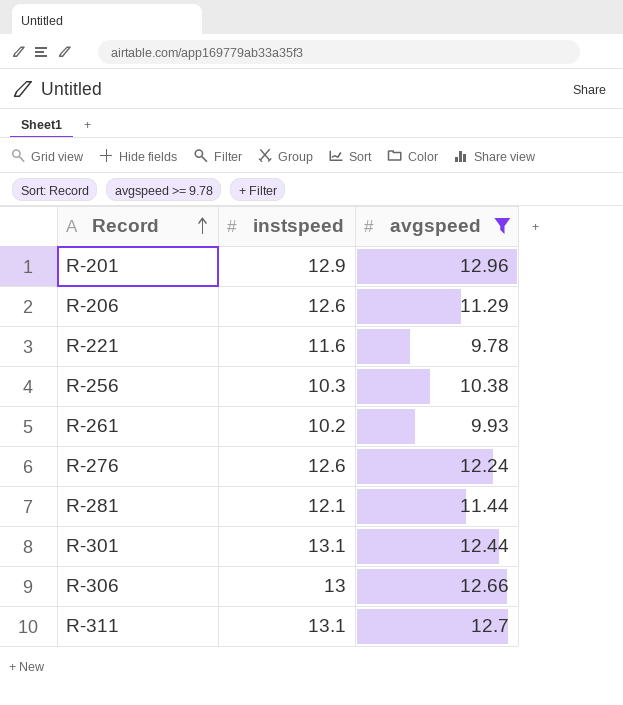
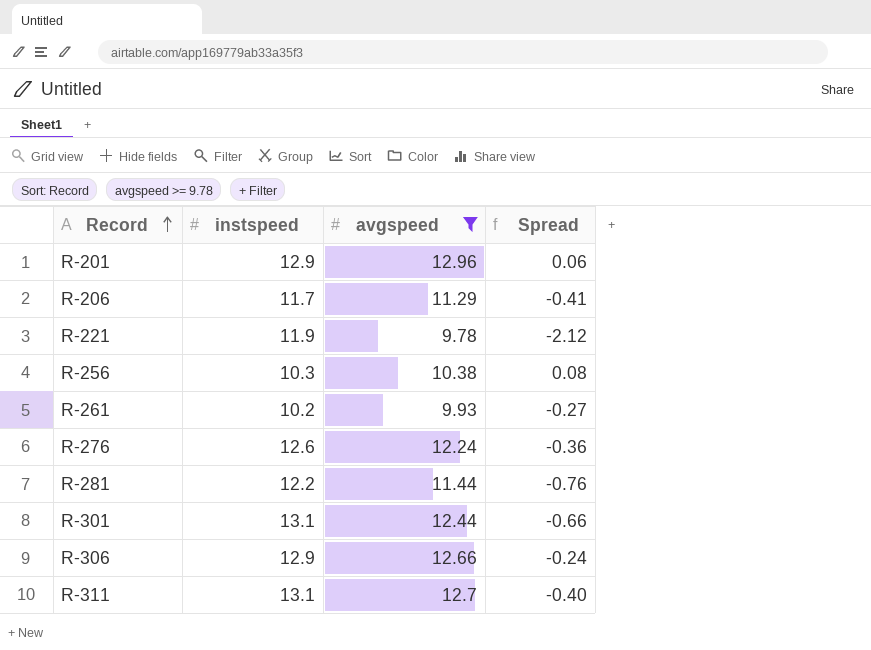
column Spread | formula: none -> [avgspeed] - [instspeed]
R-206 | instspeed: 12.6 -> 11.7
R-221 | instspeed: 11.6 -> 11.9
R-281 | instspeed: 12.1 -> 12.2
R-306 | instspeed: 13 -> 12.9

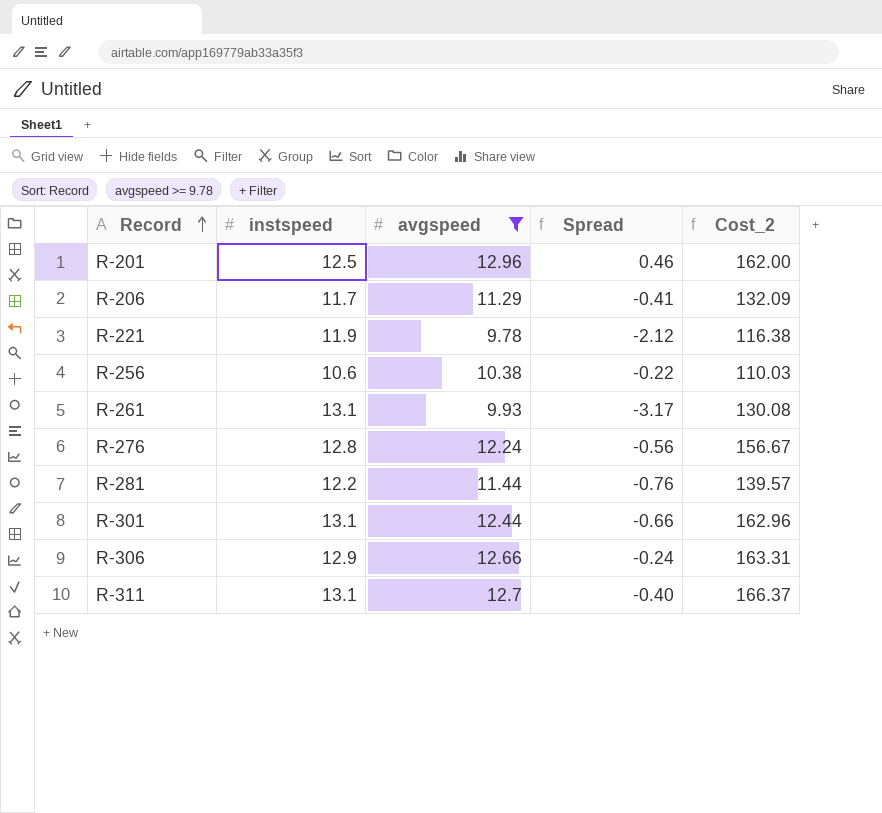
column Cost_2 | formula: none -> [instspeed] * [avgspeed]
R-201 | instspeed: 12.9 -> 12.5
R-201 | Spread: 0.06 -> 0.46
R-256 | instspeed: 10.3 -> 10.6
R-256 | Spread: 0.08 -> -0.22
R-261 | instspeed: 10.2 -> 13.1
R-261 | Spread: -0.27 -> -3.17
R-276 | instspeed: 12.6 -> 12.8
R-276 | Spread: -0.36 -> -0.56

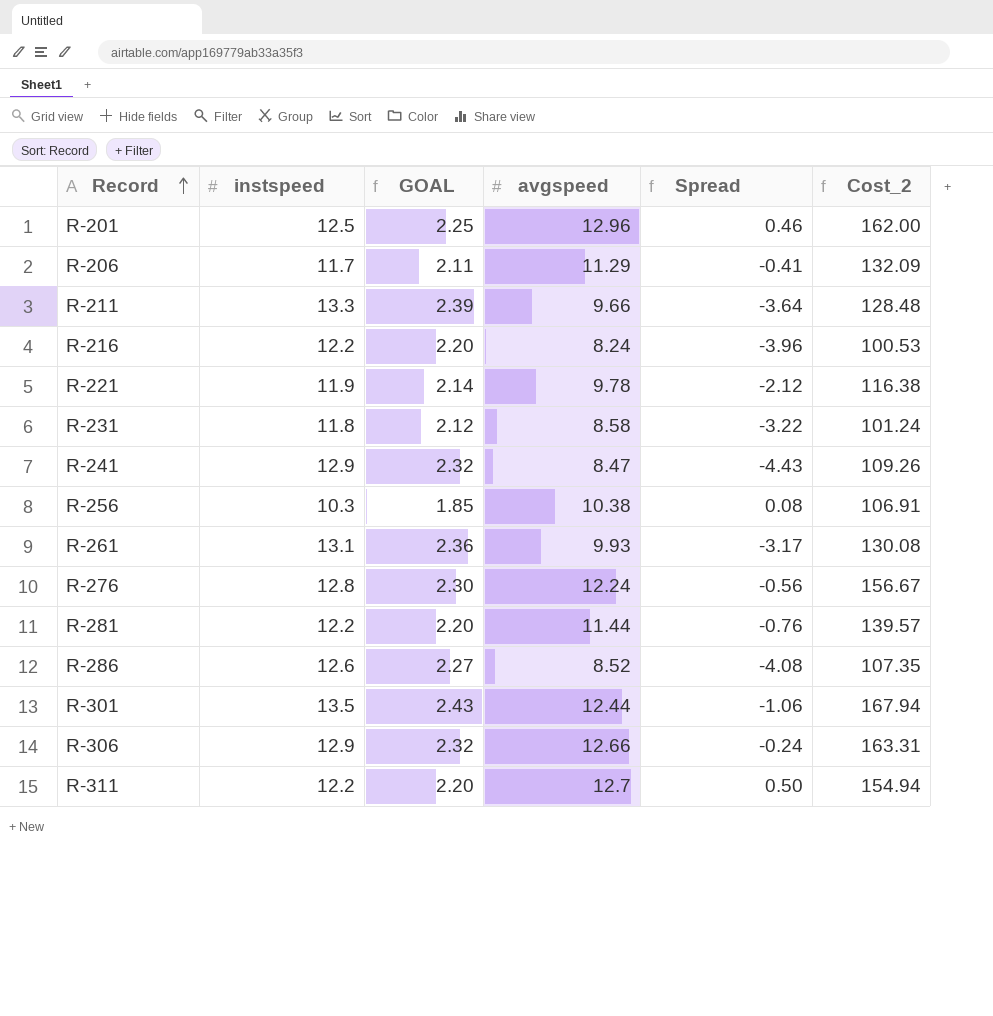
filter: avgspeed >= 9.78 -> none
column GOAL | formula: none -> [instspeed] * 0.18
R-256 | instspeed: 10.6 -> 10.3
R-256 | Spread: -0.22 -> 0.08
R-256 | Cost_2: 110.03 -> 106.91
R-301 | instspeed: 13.1 -> 13.5
R-301 | Spread: -0.66 -> -1.06
R-301 | Cost_2: 162.96 -> 167.94
R-311 | instspeed: 13.1 -> 12.2
R-311 | Spread: -0.40 -> 0.50
R-311 | Cost_2: 166.37 -> 154.94

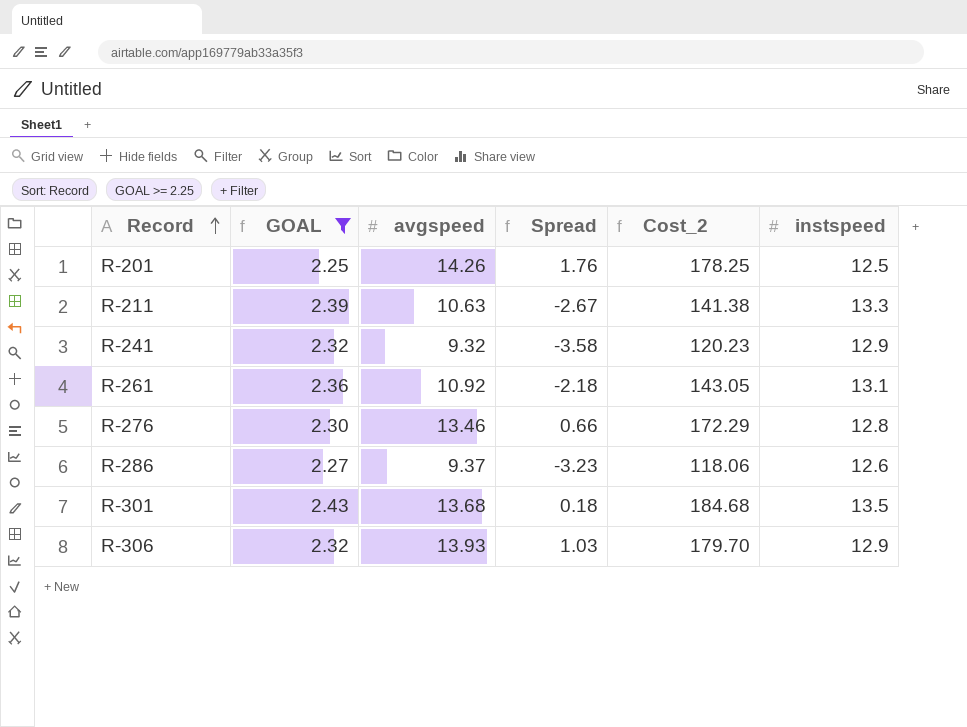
filter: none -> GOAL >= 2.25
column instspeed | position: 2 -> 6
R-201 | avgspeed: 12.96 -> 14.26
R-201 | Spread: 0.46 -> 1.76
R-201 | Cost_2: 162.00 -> 178.25
R-211 | avgspeed: 9.66 -> 10.63
R-211 | Spread: -3.64 -> -2.67
R-211 | Cost_2: 128.48 -> 141.38
R-241 | avgspeed: 8.47 -> 9.32
R-241 | Spread: -4.43 -> -3.58
R-241 | Cost_2: 109.26 -> 120.23
R-261 | avgspeed: 9.93 -> 10.92
R-261 | Spread: -3.17 -> -2.18
R-261 | Cost_2: 130.08 -> 143.05
R-276 | avgspeed: 12.24 -> 13.46
R-276 | Spread: -0.56 -> 0.66
R-276 | Cost_2: 156.67 -> 172.29
R-286 | avgspeed: 8.52 -> 9.37
R-286 | Spread: -4.08 -> -3.23
R-286 | Cost_2: 107.35 -> 118.06
R-301 | avgspeed: 12.44 -> 13.68
R-301 | Spread: -1.06 -> 0.18
R-301 | Cost_2: 167.94 -> 184.68
R-306 | avgspeed: 12.66 -> 13.93
R-306 | Spread: -0.24 -> 1.03
R-306 | Cost_2: 163.31 -> 179.70

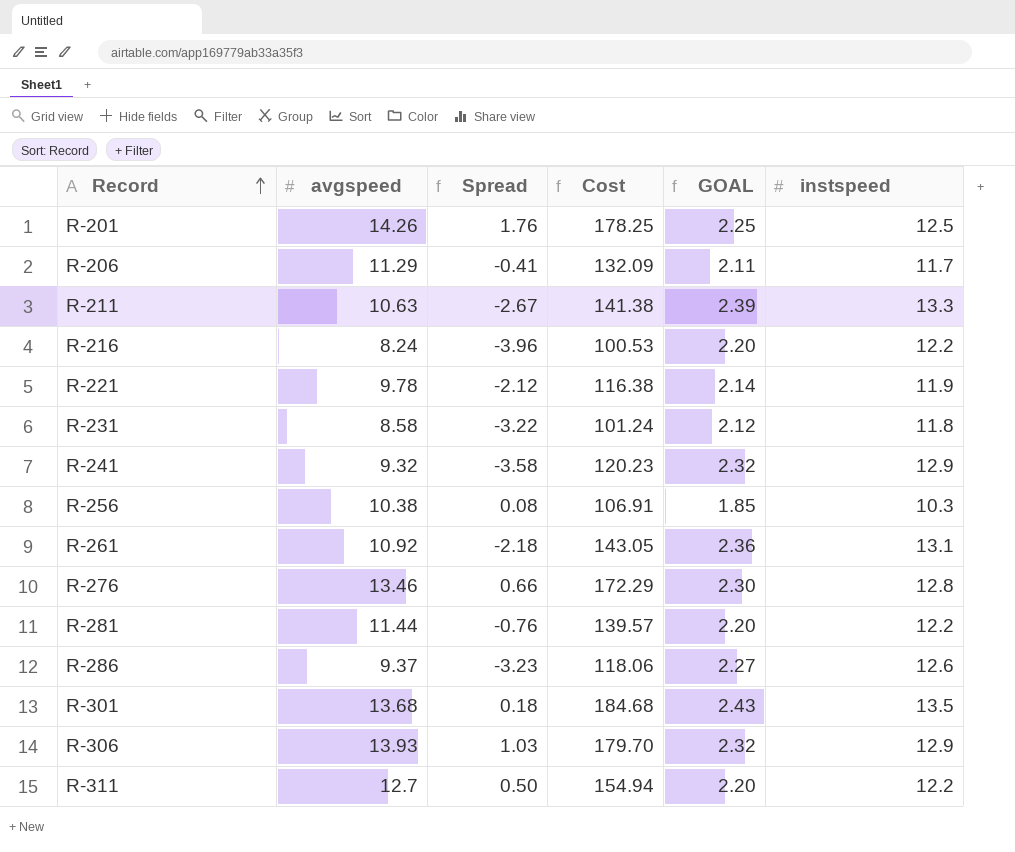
filter: GOAL >= 2.25 -> none
column name: Cost_2 -> Cost
column GOAL | position: 2 -> 5

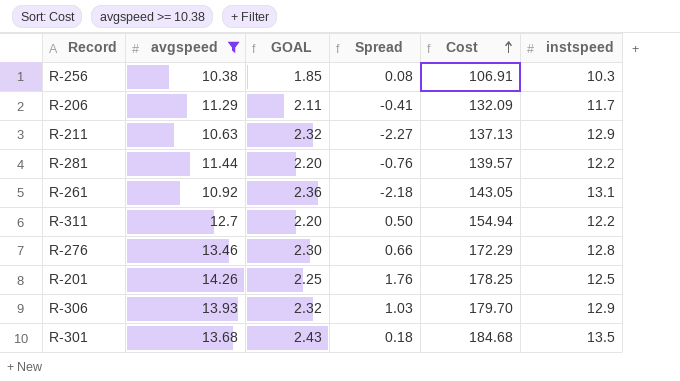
filter: none -> avgspeed >= 10.38
row order: Record ascending -> Cost ascending
column GOAL | position: 5 -> 3
R-211 | GOAL: 2.39 -> 2.32
R-211 | Spread: -2.67 -> -2.27
R-211 | Cost: 141.38 -> 137.13
R-211 | instspeed: 13.3 -> 12.9

